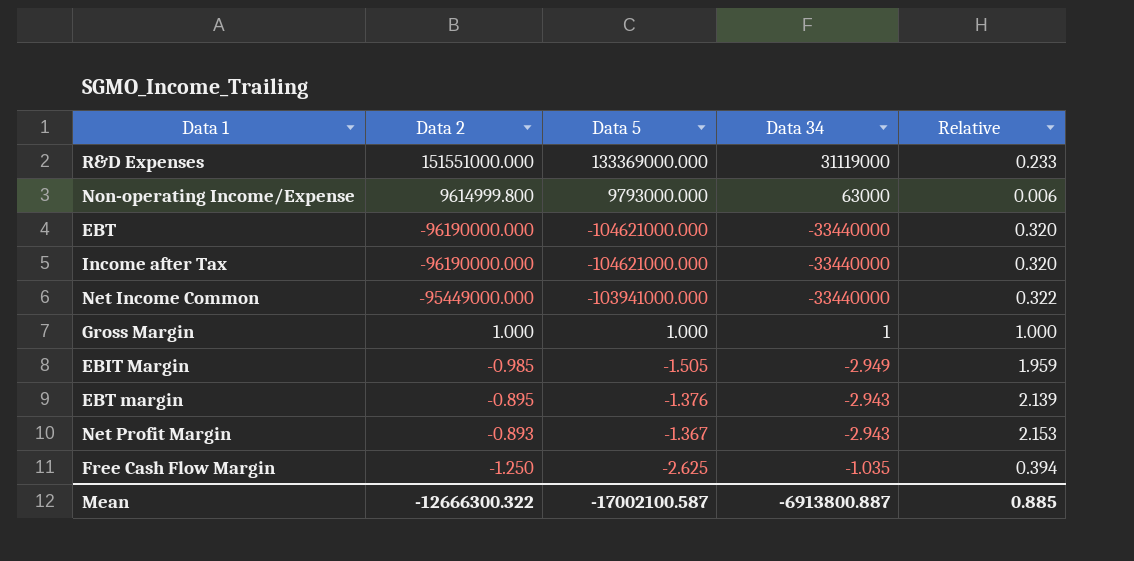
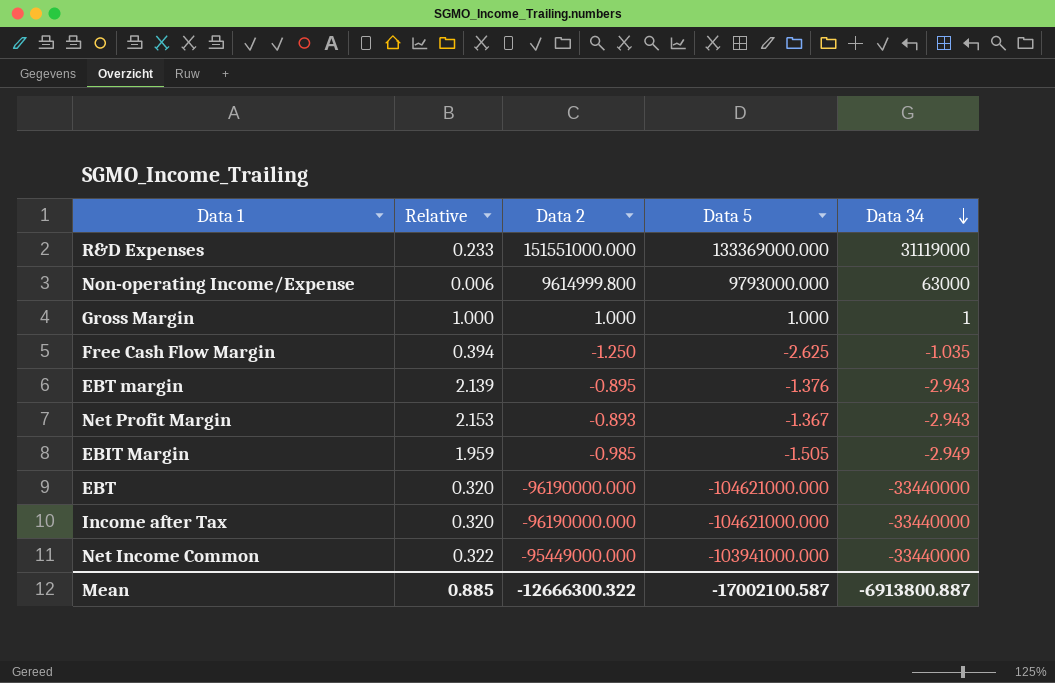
row order: none -> Data 34 descending
column Relative | position: 5 -> 2

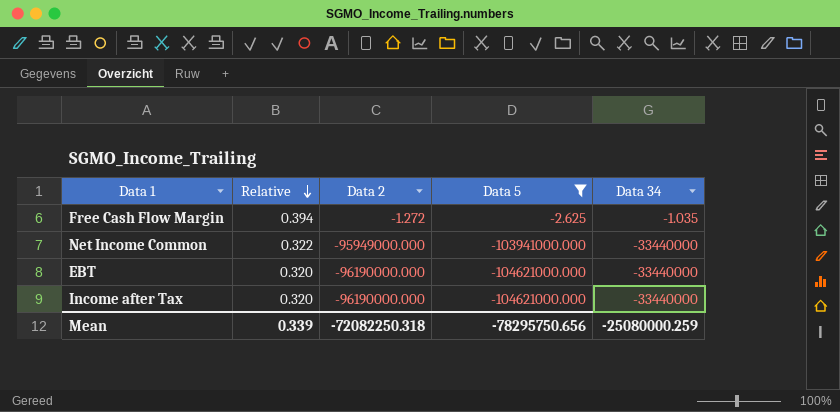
filter: none -> Data 5 <= -2.625
row order: Data 34 descending -> Relative descending
Free Cash Flow Margin | Data 2: -1.250 -> -1.272
Net Income Common | Data 2: -95449000.000 -> -95949000.000
Mean | Relative: 0.885 -> 0.339
Mean | Data 2: -12666300.322 -> -72082250.318
Mean | Data 5: -17002100.587 -> -78295750.656
Mean | Data 34: -6913800.887 -> -25080000.259

